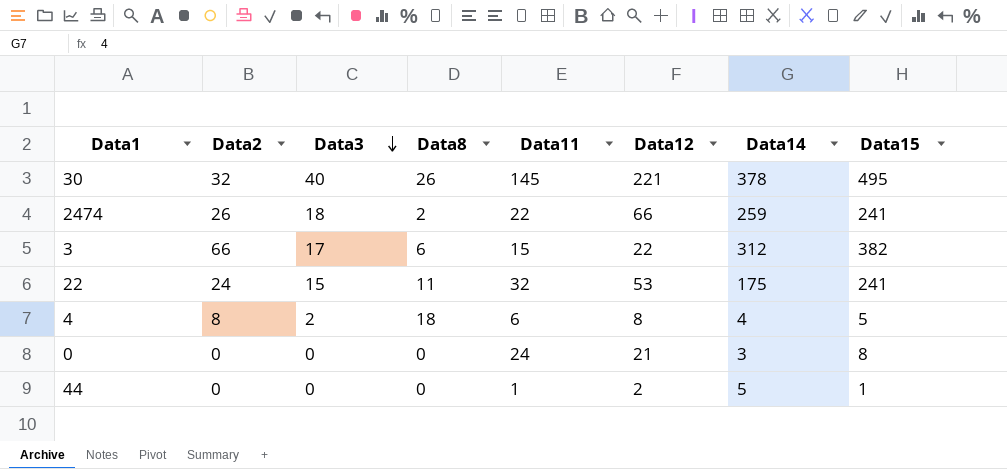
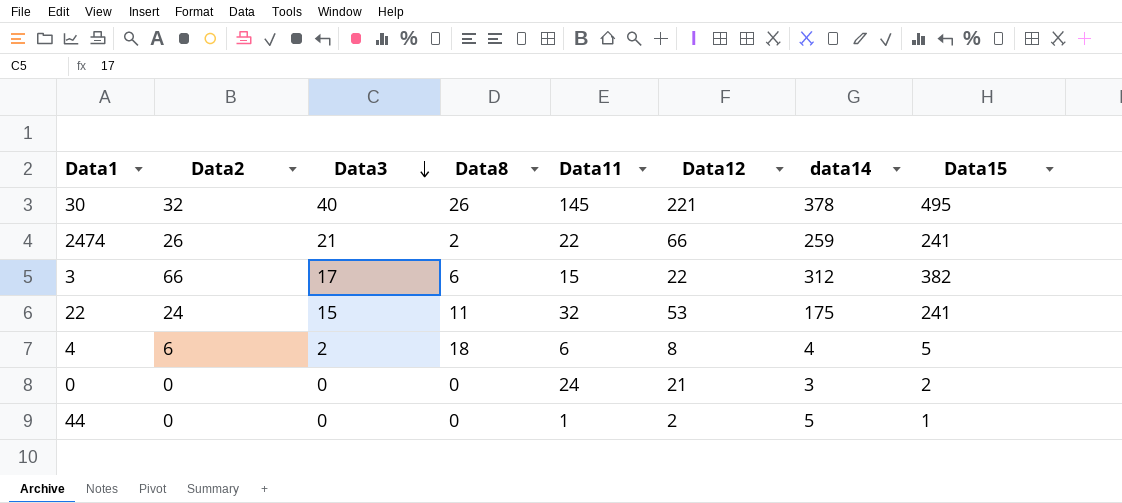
column name: Data14 -> data14
2474 | Data3: 18 -> 21
4 | Data2: 8 -> 6
0 | Data15: 8 -> 2

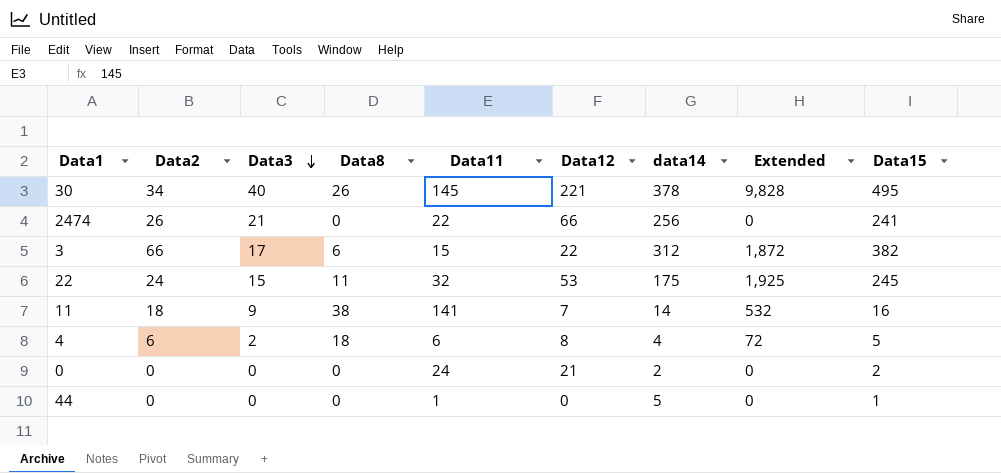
column Extended | formula: none -> [Data8] * [data14]
30 | Data2: 32 -> 34
2474 | Data8: 2 -> 0
2474 | data14: 259 -> 256
22 | Data15: 241 -> 245
row 11: none -> 18 | 9 | 38 | 141 | 7 | 14 | 532 | 16
0 | data14: 3 -> 2
44 | Data12: 2 -> 0

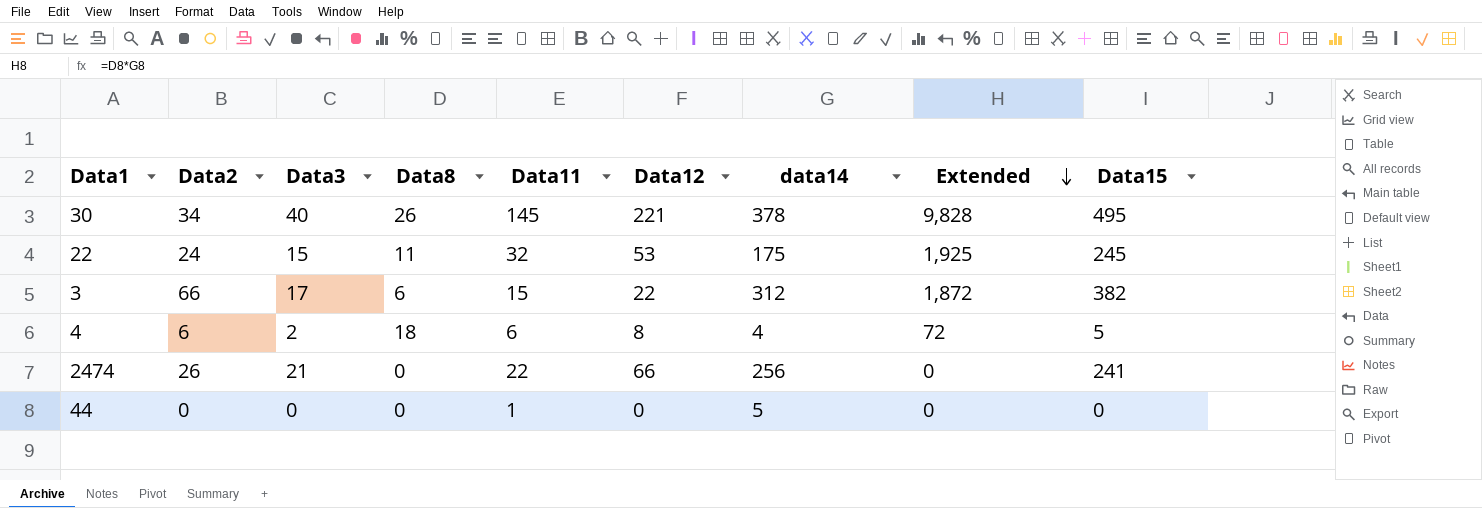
row order: Data3 descending -> Extended descending
row 11: 18 | 9 | 38 | 141 | 7 | 14 | 532 | 16 -> none
row 0: 0 | 0 | 0 | 24 | 21 | 2 | 0 | 2 -> none
44 | Data15: 1 -> 0

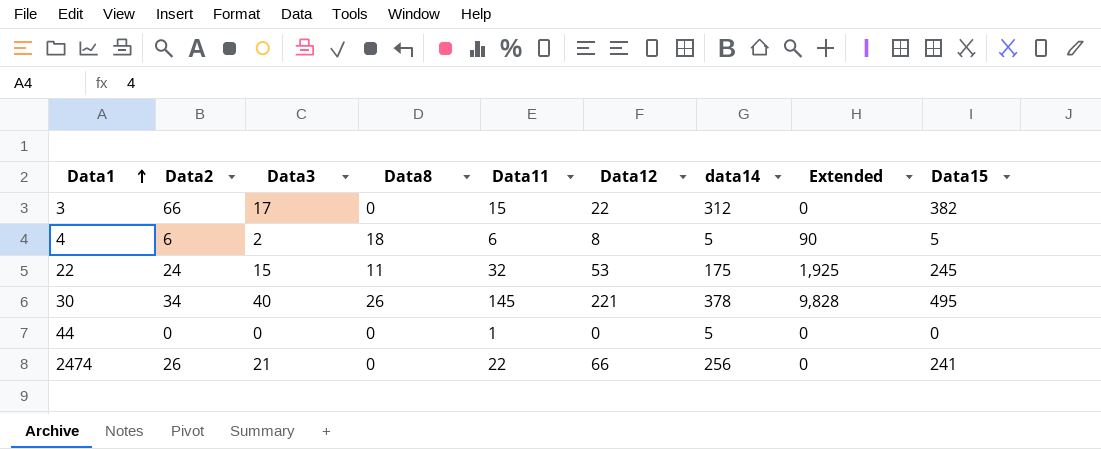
row order: Extended descending -> Data1 ascending
3 | Data8: 6 -> 0
3 | Extended: 1,872 -> 0
4 | data14: 4 -> 5
4 | Extended: 72 -> 90

